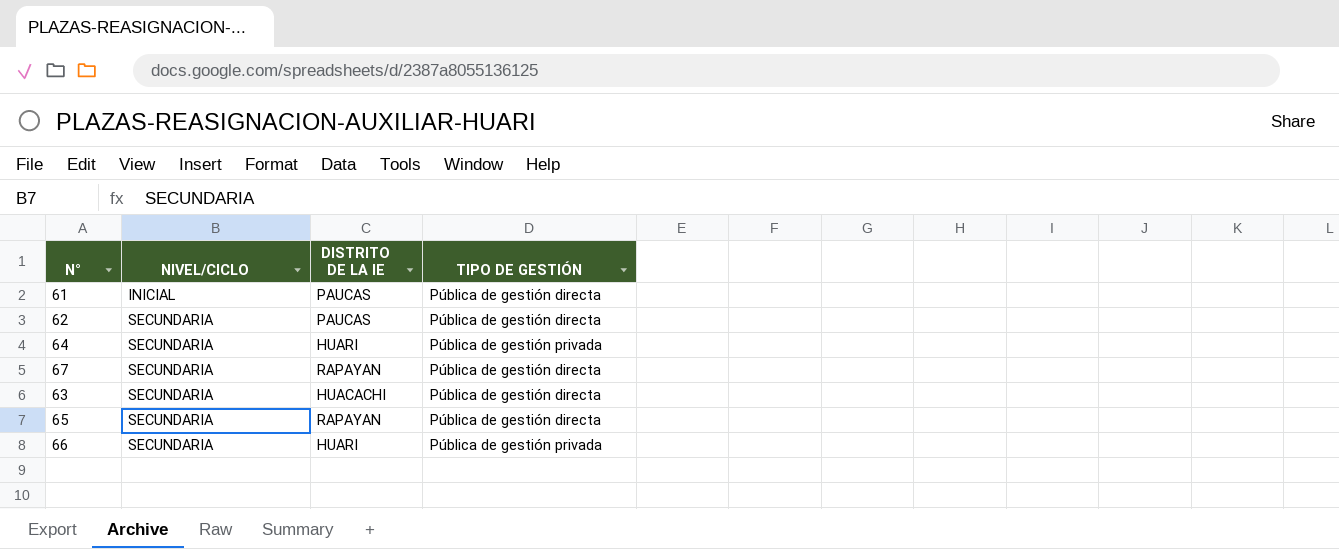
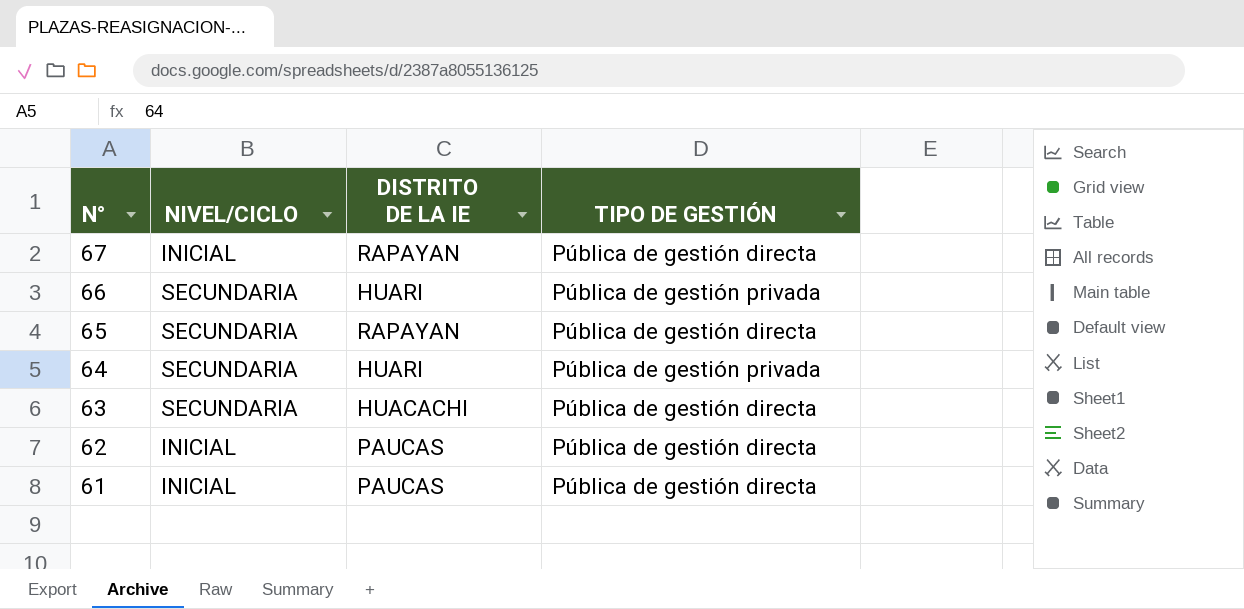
row order: NIVEL/CICLO ascending -> N° descending
67 | NIVEL/CICLO: SECUNDARIA -> INICIAL
62 | NIVEL/CICLO: SECUNDARIA -> INICIAL

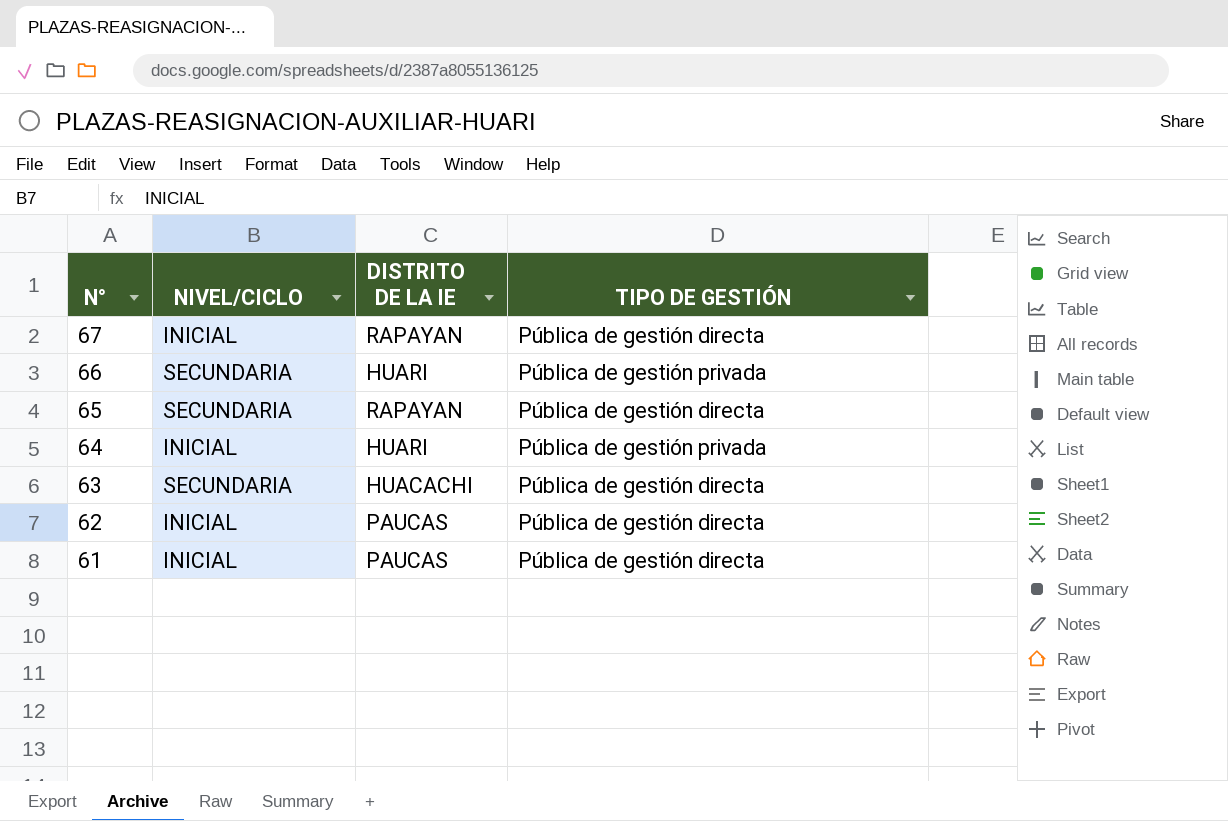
64 | NIVEL/CICLO: SECUNDARIA -> INICIAL

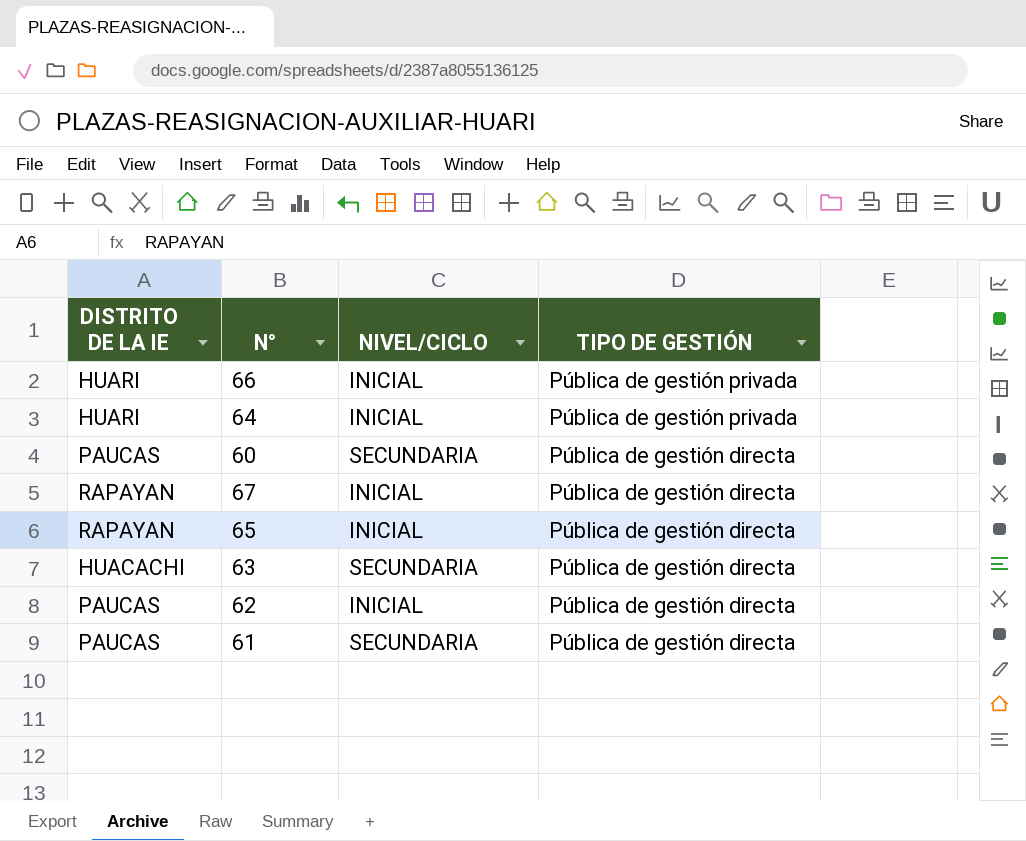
row order: N° descending -> TIPO DE GESTIÓN descending
column DISTRITO DE LA IE | position: 3 -> 1
66 | NIVEL/CICLO: SECUNDARIA -> INICIAL
row 60: none -> PAUCAS | SECUNDARIA | Pública de gestión directa
65 | NIVEL/CICLO: SECUNDARIA -> INICIAL
61 | NIVEL/CICLO: INICIAL -> SECUNDARIA

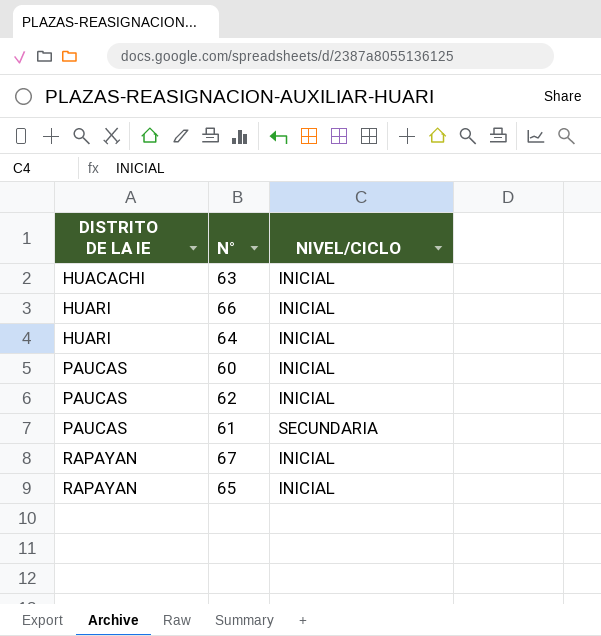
row order: TIPO DE GESTIÓN descending -> DISTRITO DE LA IE ascending
column TIPO DE GESTIÓN | position: 4 -> none
63 | NIVEL/CICLO: SECUNDARIA -> INICIAL
60 | NIVEL/CICLO: SECUNDARIA -> INICIAL

